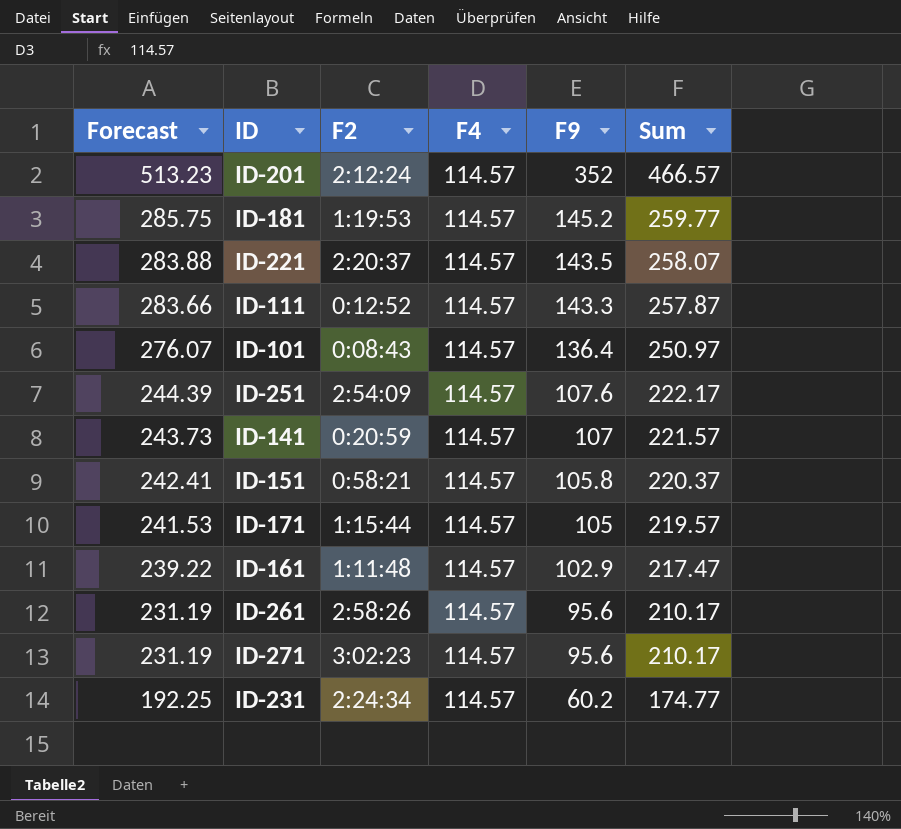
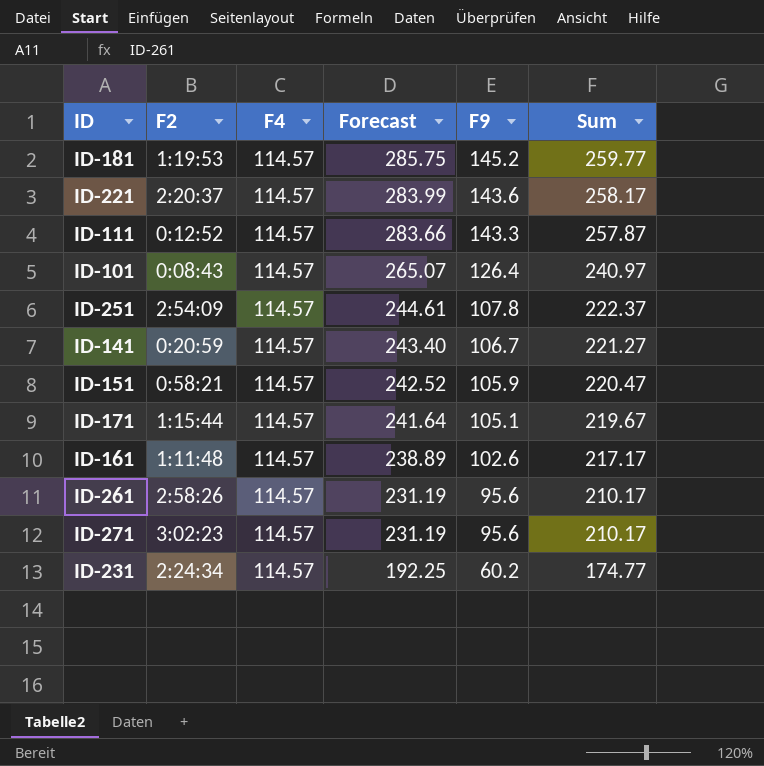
column Forecast | position: 1 -> 4
row ID-201: 513.23 | 2:12:24 | 114.57 | 352 | 466.57 -> none
ID-221 | Forecast: 283.88 -> 283.99
ID-221 | F9: 143.5 -> 143.6
ID-221 | Sum: 258.07 -> 258.17
ID-101 | Forecast: 276.07 -> 265.07
ID-101 | F9: 136.4 -> 126.4
ID-101 | Sum: 250.97 -> 240.97
ID-251 | Forecast: 244.39 -> 244.61
ID-251 | F9: 107.6 -> 107.8
ID-251 | Sum: 222.17 -> 222.37
ID-141 | Forecast: 243.73 -> 243.40
ID-141 | F9: 107 -> 106.7
ID-141 | Sum: 221.57 -> 221.27
ID-151 | Forecast: 242.41 -> 242.52
ID-151 | F9: 105.8 -> 105.9
ID-151 | Sum: 220.37 -> 220.47
ID-171 | Forecast: 241.53 -> 241.64
ID-171 | F9: 105 -> 105.1
ID-171 | Sum: 219.57 -> 219.67
ID-161 | Forecast: 239.22 -> 238.89
ID-161 | F9: 102.9 -> 102.6
ID-161 | Sum: 217.47 -> 217.17

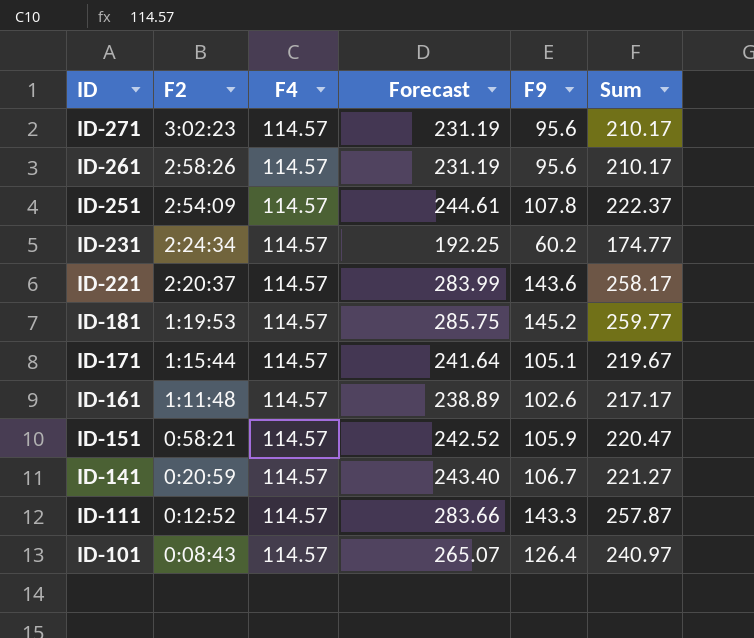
row order: Forecast descending -> ID descending

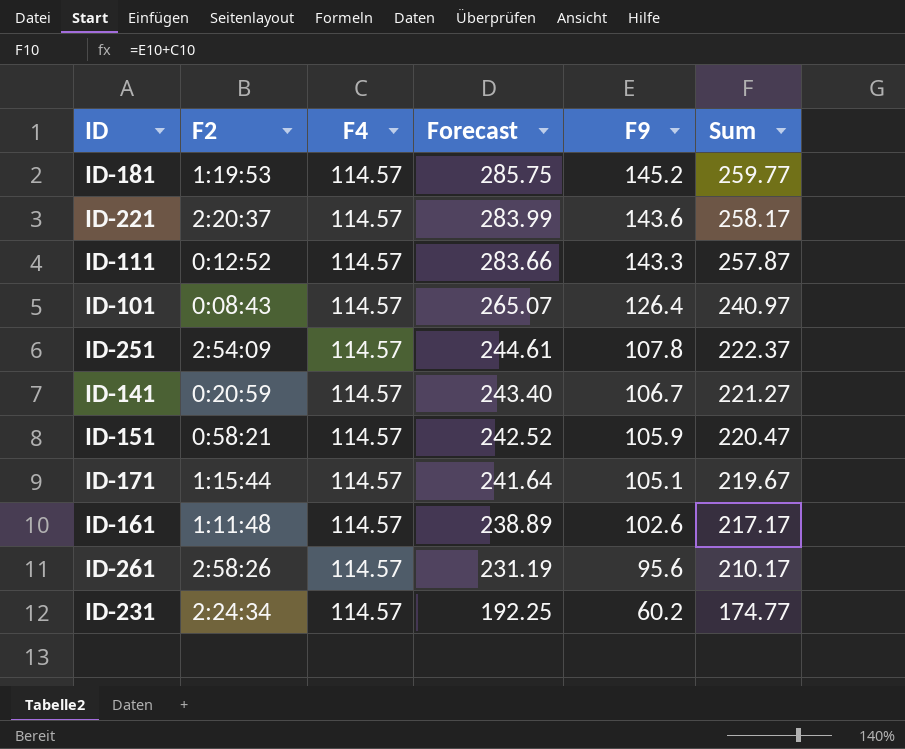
row order: ID descending -> Forecast descending
row ID-271: 3:02:23 | 114.57 | 231.19 | 95.6 | 210.17 -> none

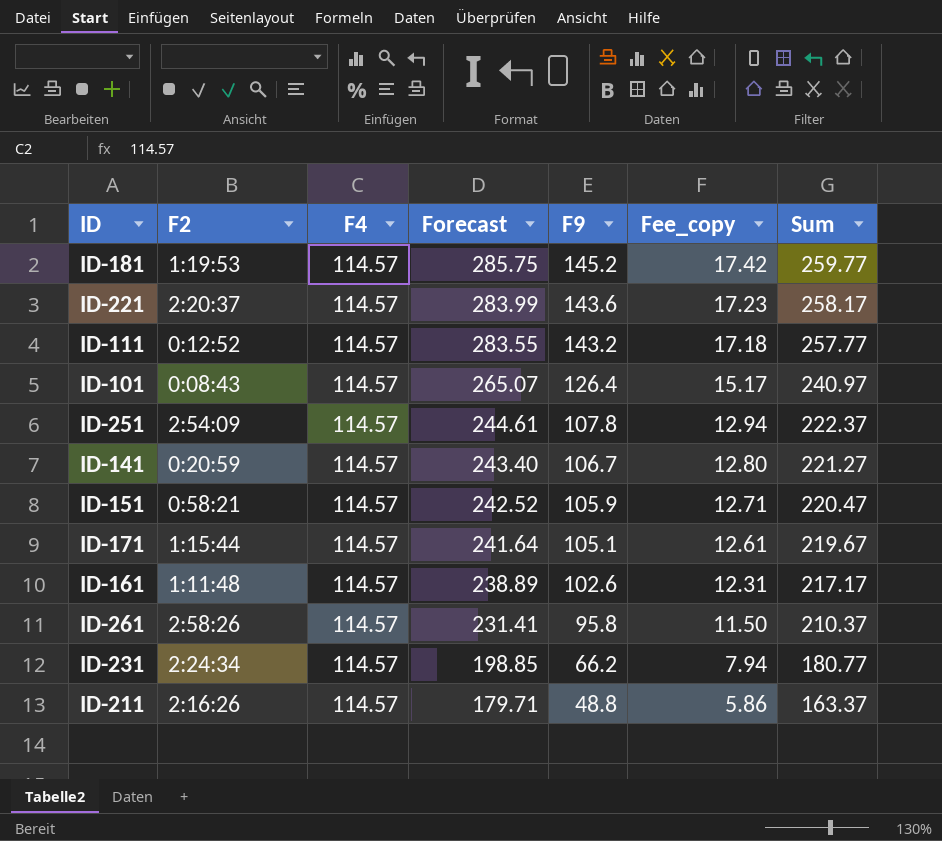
column Fee_copy | formula: none -> [F9] * 0.12
ID-111 | Forecast: 283.66 -> 283.55
ID-111 | F9: 143.3 -> 143.2
ID-111 | Sum: 257.87 -> 257.77
ID-261 | Forecast: 231.19 -> 231.41
ID-261 | F9: 95.6 -> 95.8
ID-261 | Sum: 210.17 -> 210.37
ID-231 | Forecast: 192.25 -> 198.85
ID-231 | F9: 60.2 -> 66.2
ID-231 | Sum: 174.77 -> 180.77
row ID-211: none -> 2:16:26 | 114.57 | 179.71 | 48.8 | 5.86 | 163.37

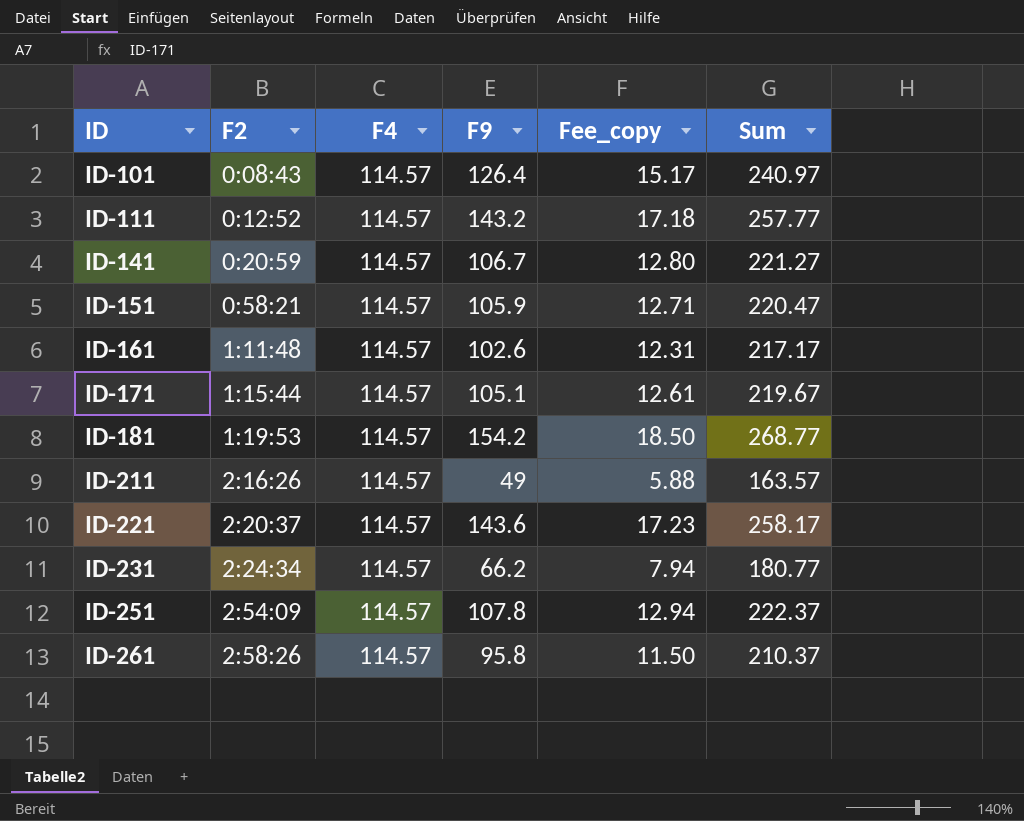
row order: Forecast descending -> ID ascending
column Forecast | formula: [Sum] * 1.1 -> none
ID-181 | F9: 145.2 -> 154.2
ID-181 | Fee_copy: 17.42 -> 18.50
ID-181 | Sum: 259.77 -> 268.77
ID-211 | F9: 48.8 -> 49
ID-211 | Fee_copy: 5.86 -> 5.88
ID-211 | Sum: 163.37 -> 163.57

